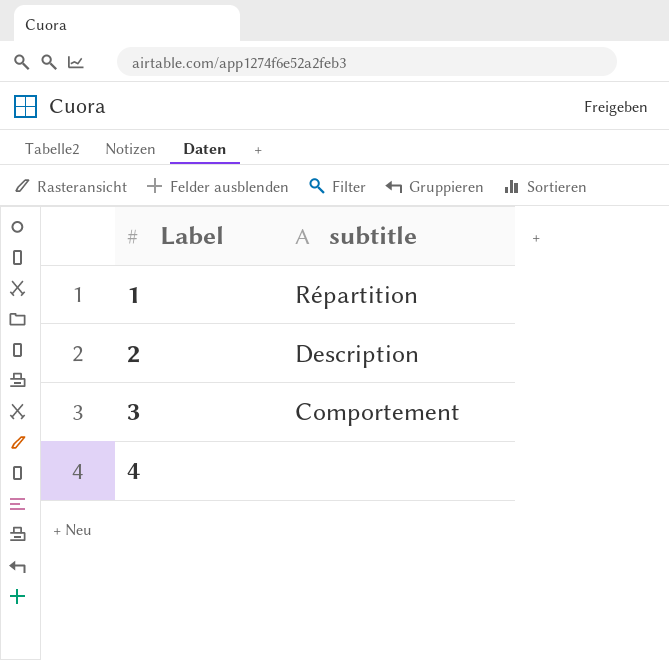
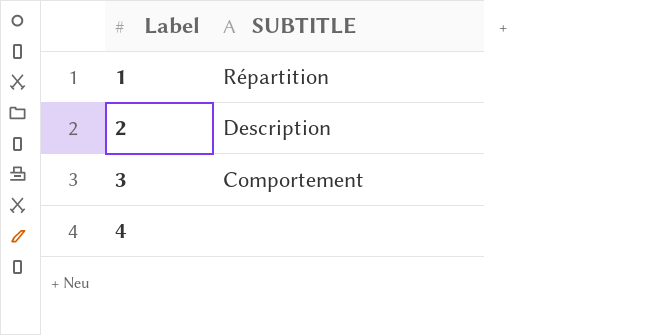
column name: subtitle -> SUBTITLE

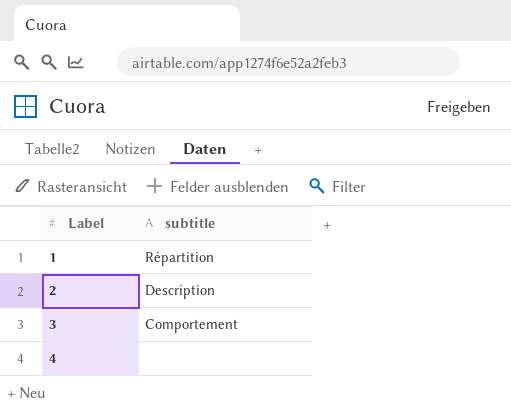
column name: SUBTITLE -> subtitle

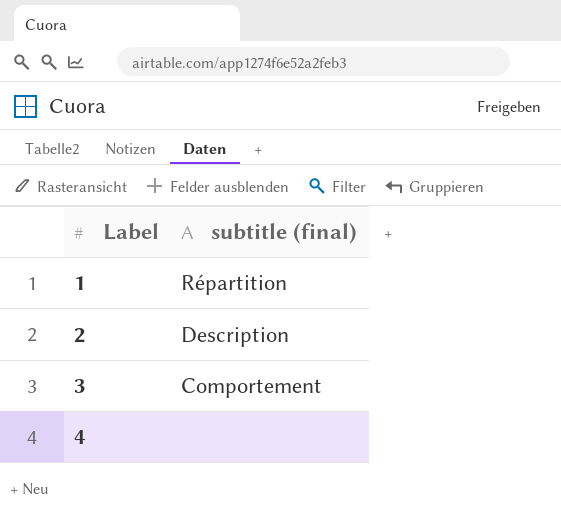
column name: subtitle -> subtitle (final)

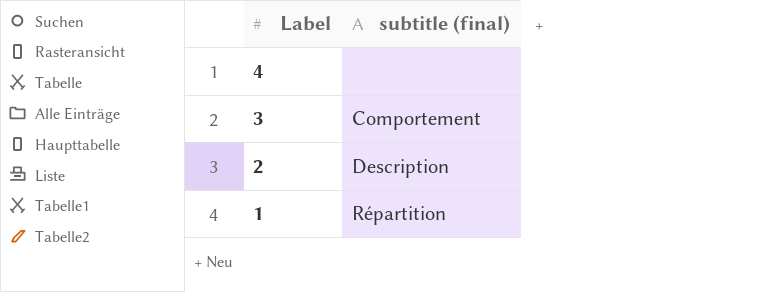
row order: Label ascending -> Label descending

